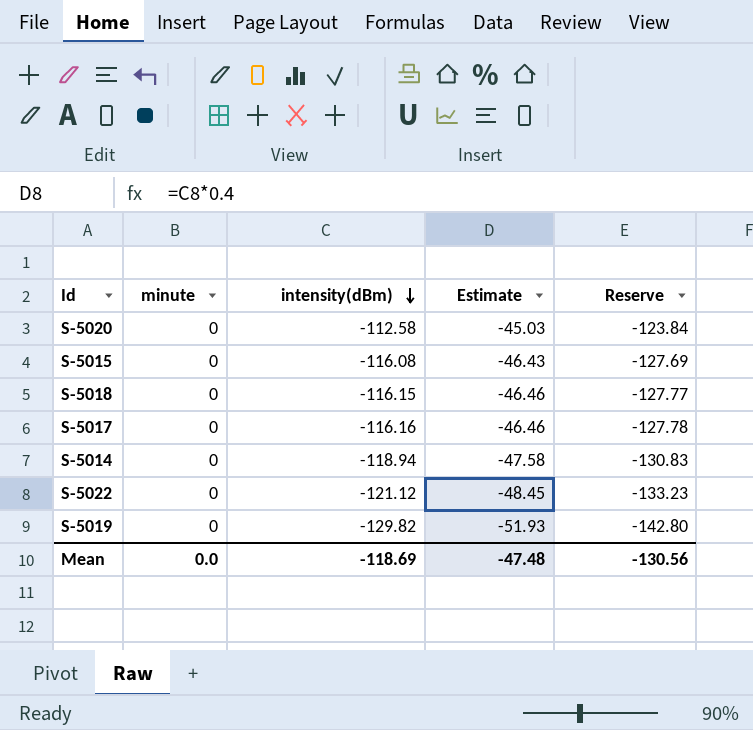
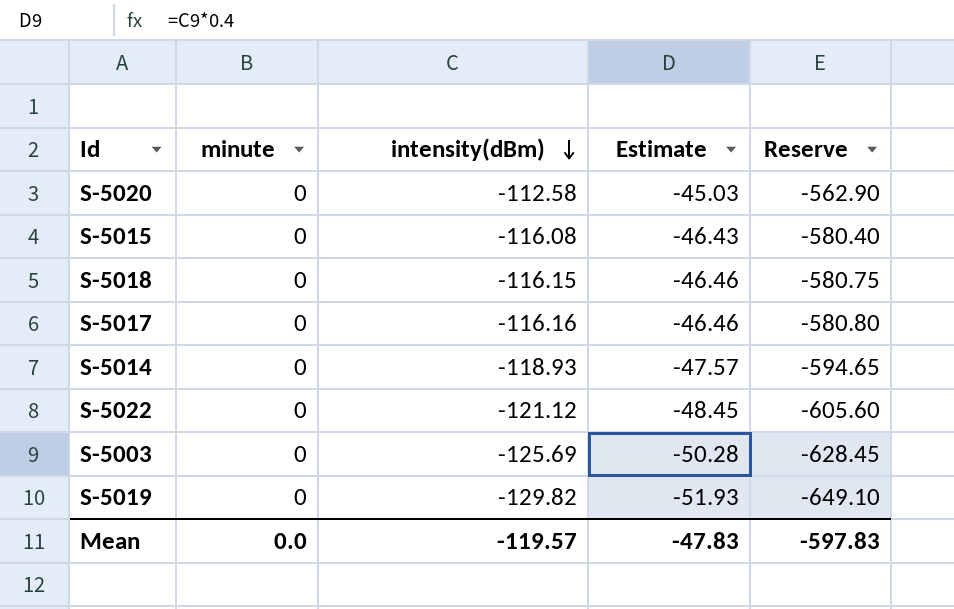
column Reserve | formula: [intensity(dBm)] * 1.1 -> [intensity(dBm)] * 5
S-5014 | intensity(dBm): -118.94 -> -118.93
S-5014 | Estimate: -47.58 -> -47.57
row S-5003: none -> 0 | -125.69 | -50.28 | -628.45
Mean | intensity(dBm): -118.69 -> -119.57
Mean | Estimate: -47.48 -> -47.83
Mean | Reserve: -130.56 -> -597.83

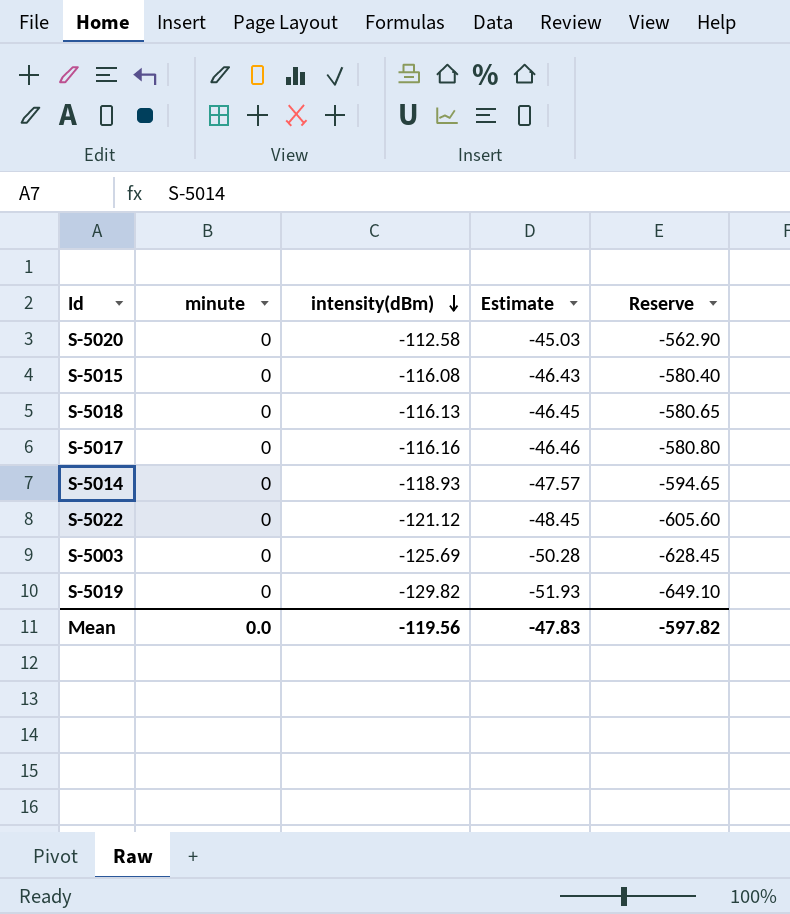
S-5018 | intensity(dBm): -116.15 -> -116.13
S-5018 | Estimate: -46.46 -> -46.45
S-5018 | Reserve: -580.75 -> -580.65
Mean | intensity(dBm): -119.57 -> -119.56
Mean | Reserve: -597.83 -> -597.82

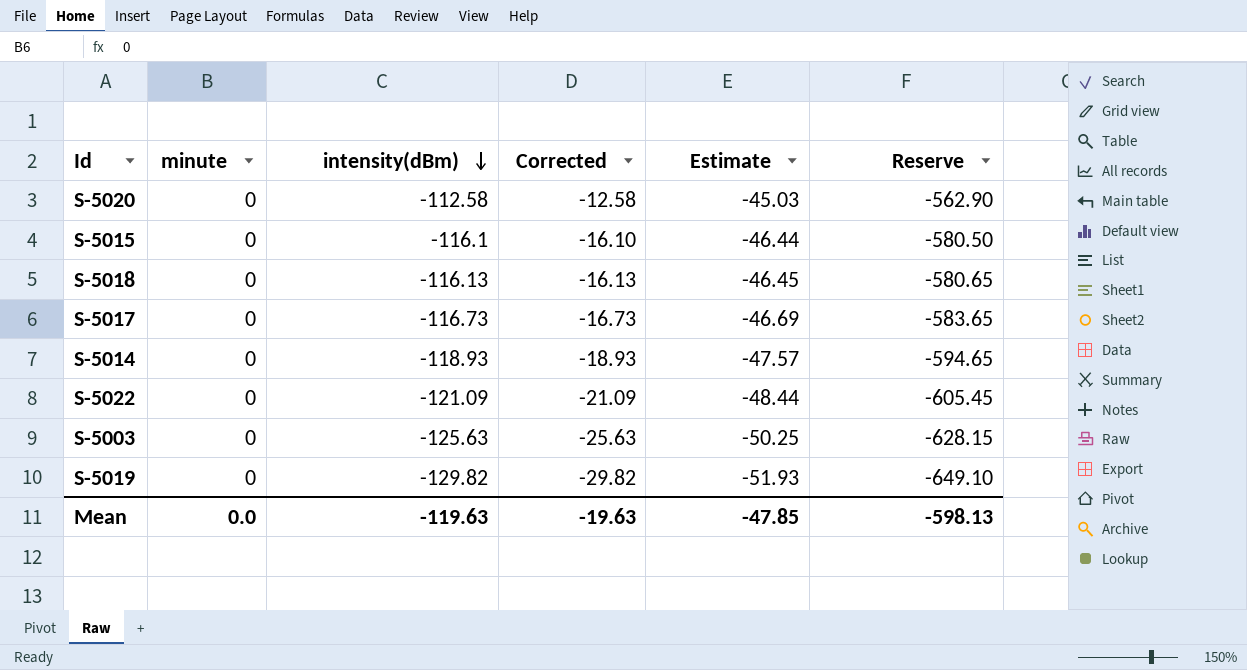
column Corrected | formula: none -> [intensity(dBm)] + 100
S-5015 | intensity(dBm): -116.08 -> -116.1
S-5015 | Estimate: -46.43 -> -46.44
S-5015 | Reserve: -580.40 -> -580.50
S-5017 | intensity(dBm): -116.16 -> -116.73
S-5017 | Estimate: -46.46 -> -46.69
S-5017 | Reserve: -580.80 -> -583.65
S-5022 | intensity(dBm): -121.12 -> -121.09
S-5022 | Estimate: -48.45 -> -48.44
S-5022 | Reserve: -605.60 -> -605.45
S-5003 | intensity(dBm): -125.69 -> -125.63
S-5003 | Estimate: -50.28 -> -50.25
S-5003 | Reserve: -628.45 -> -628.15
Mean | intensity(dBm): -119.56 -> -119.63
Mean | Estimate: -47.83 -> -47.85
Mean | Reserve: -597.82 -> -598.13

